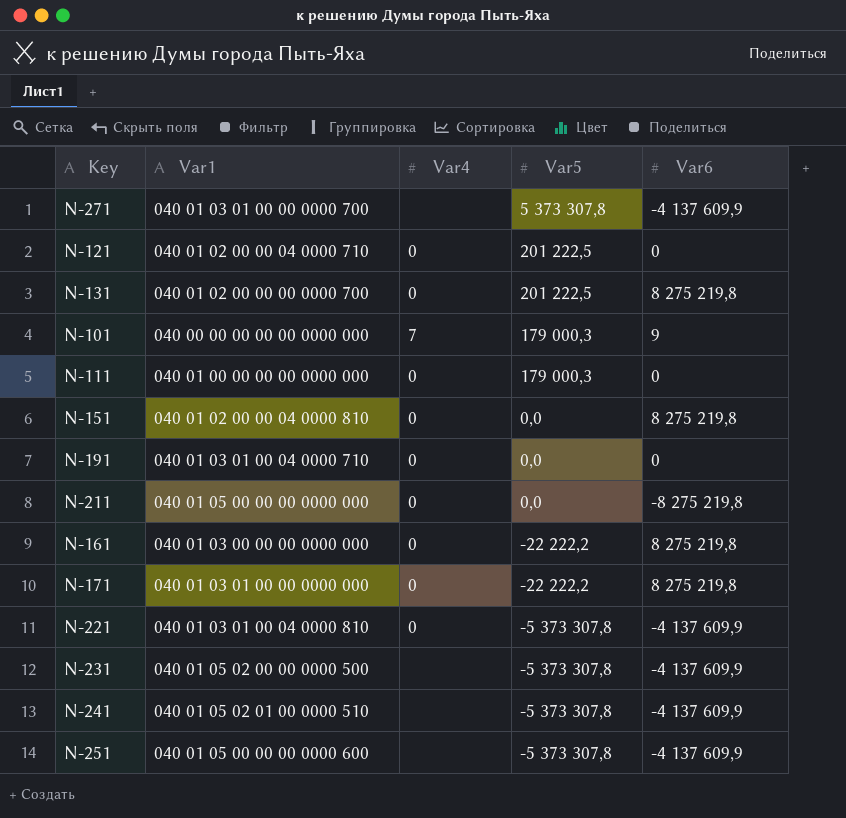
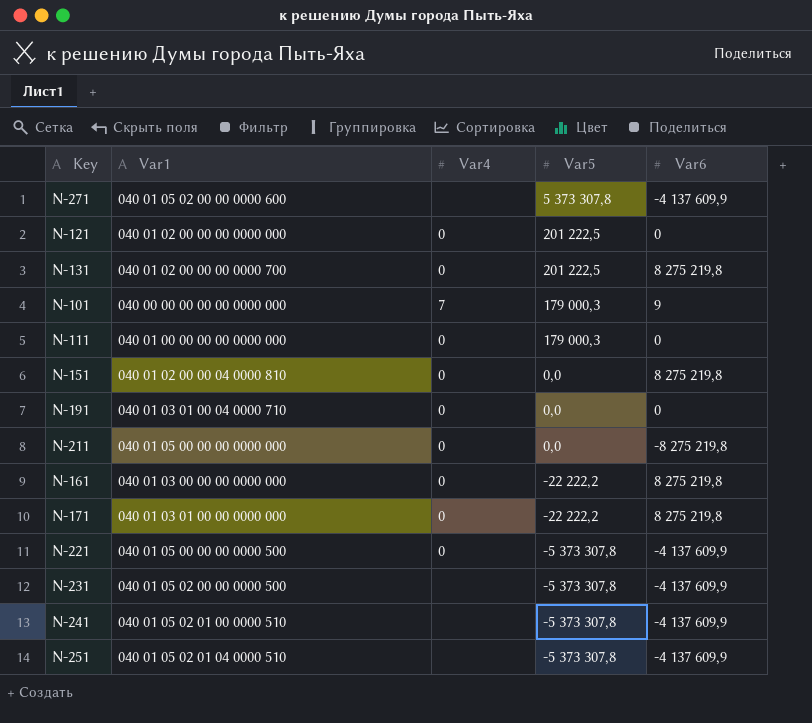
N-271 | Var1: 040 01 03 01 00 00 0000 700 -> 040 01 05 02 00 00 0000 600
N-121 | Var1: 040 01 02 00 00 04 0000 710 -> 040 01 02 00 00 00 0000 000
N-221 | Var1: 040 01 03 01 00 04 0000 810 -> 040 01 05 00 00 00 0000 500
N-251 | Var1: 040 01 05 00 00 00 0000 600 -> 040 01 05 02 01 04 0000 510

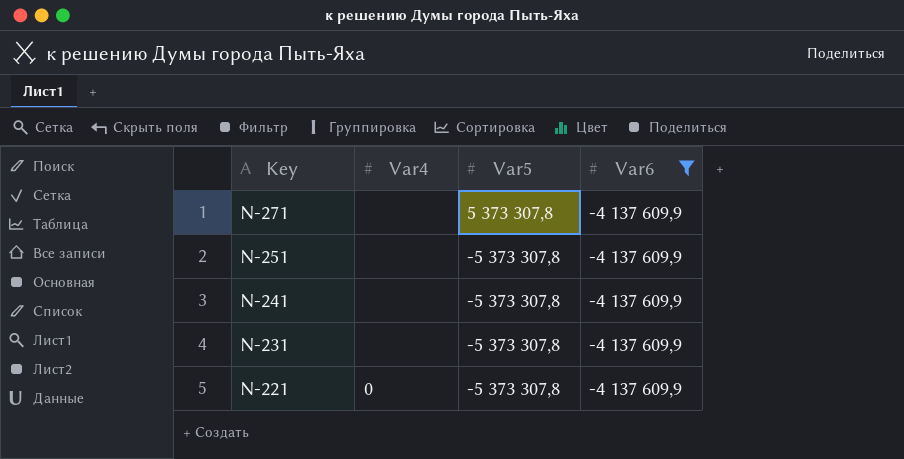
filter: none -> Var6 = -4 137 609,9
row order: Var5 descending -> Key descending
column Var1 | position: 2 -> none

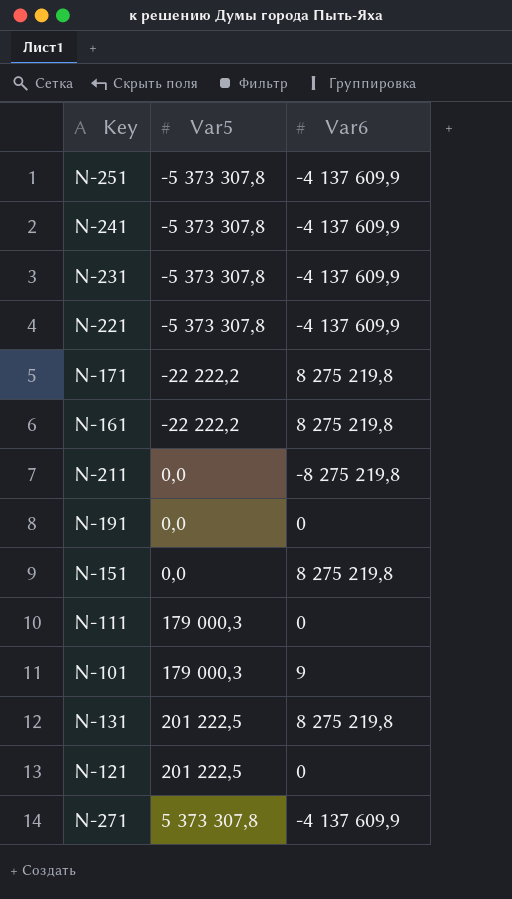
filter: Var6 = -4 137 609,9 -> none
row order: Key descending -> Var5 ascending
column Var4 | position: 2 -> none

